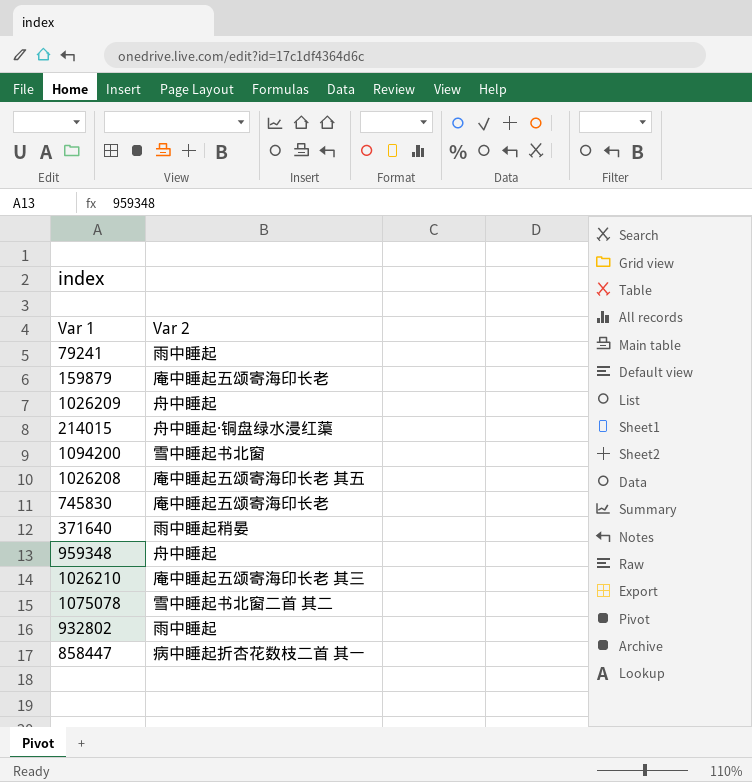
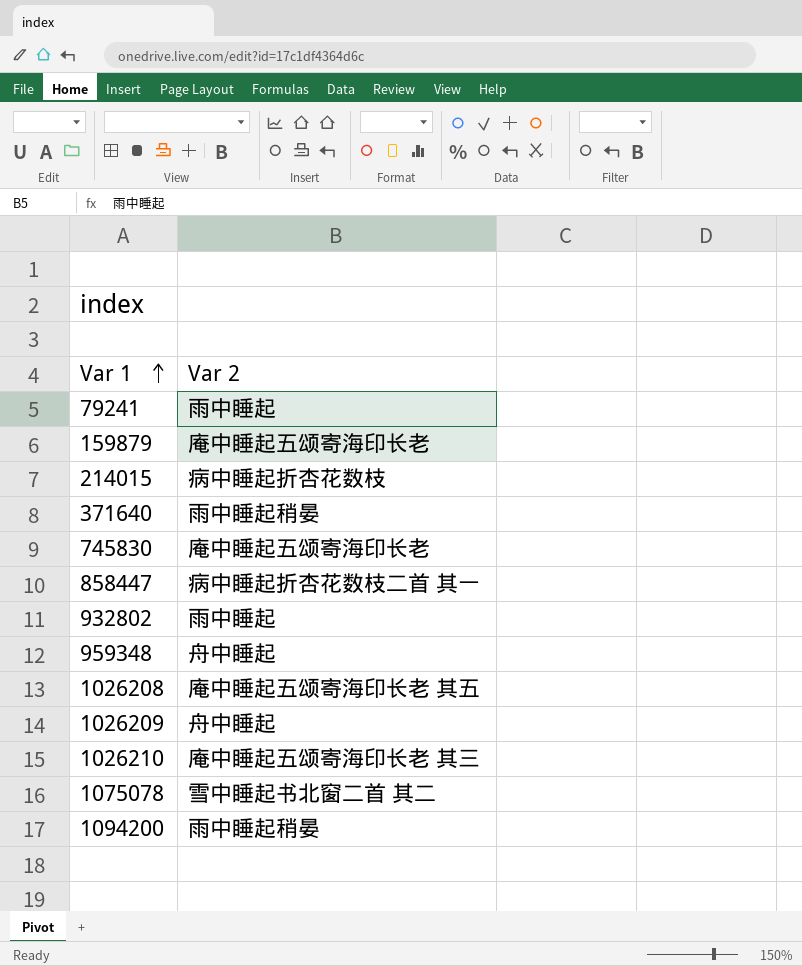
row order: none -> Var 1 ascending
214015 | Var 2: 舟中睡起·铜盘绿水浸红蕖 -> 病中睡起折杏花数枝
1094200 | Var 2: 雪中睡起书北窗 -> 雨中睡起稍晏

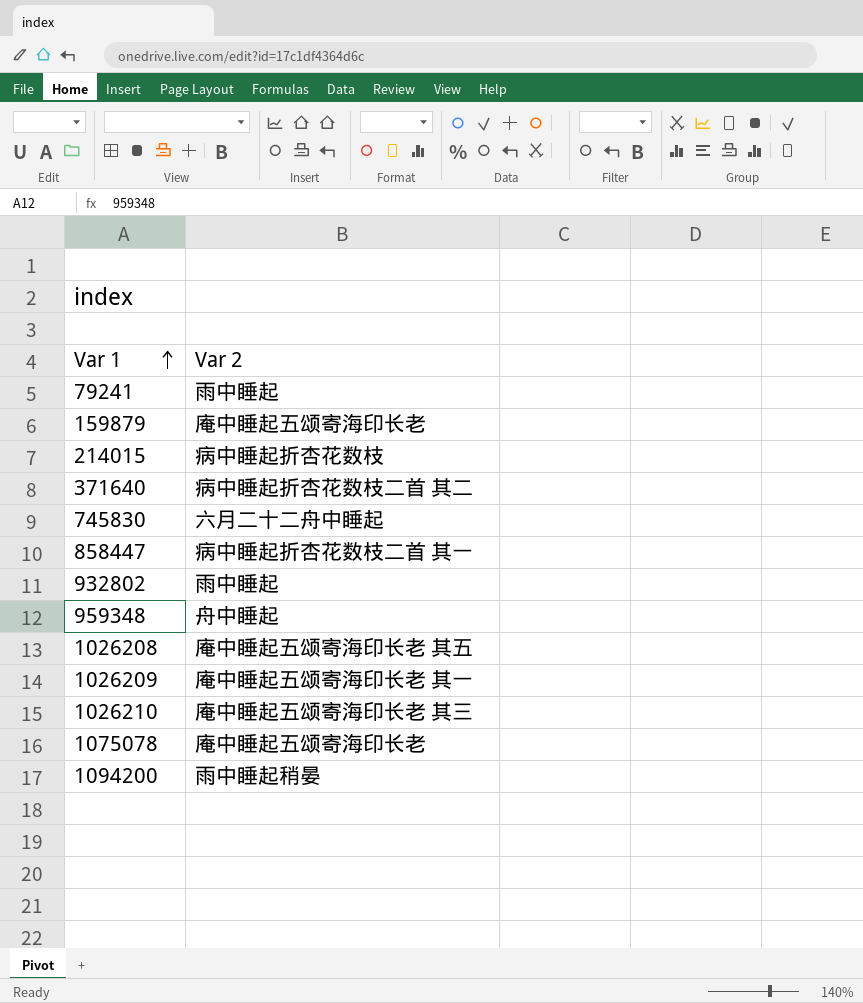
371640 | Var 2: 雨中睡起稍晏 -> 病中睡起折杏花数枝二首 其二
745830 | Var 2: 庵中睡起五颂寄海印长老 -> 六月二十二舟中睡起
1026209 | Var 2: 舟中睡起 -> 庵中睡起五颂寄海印长老 其一
1075078 | Var 2: 雪中睡起书北窗二首 其二 -> 庵中睡起五颂寄海印长老

